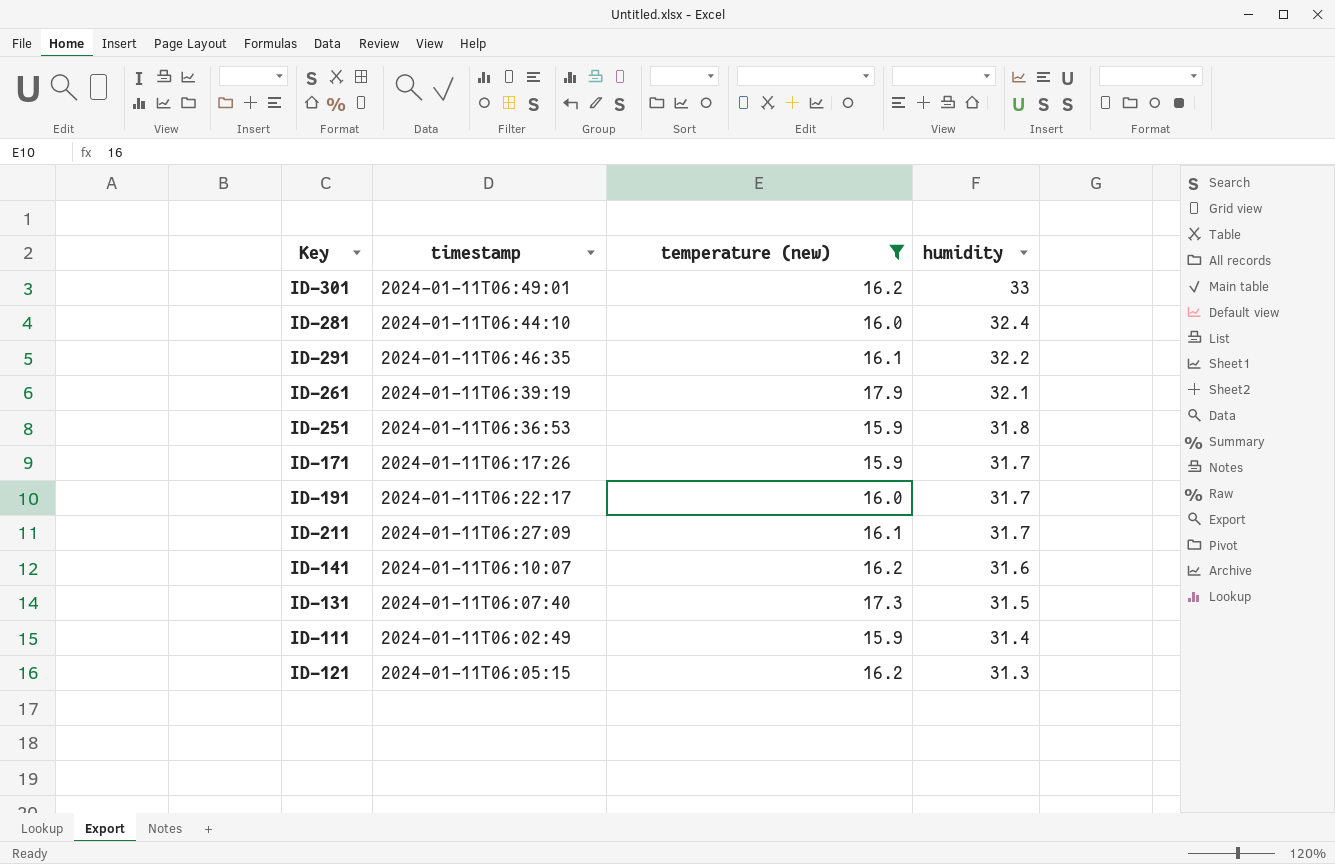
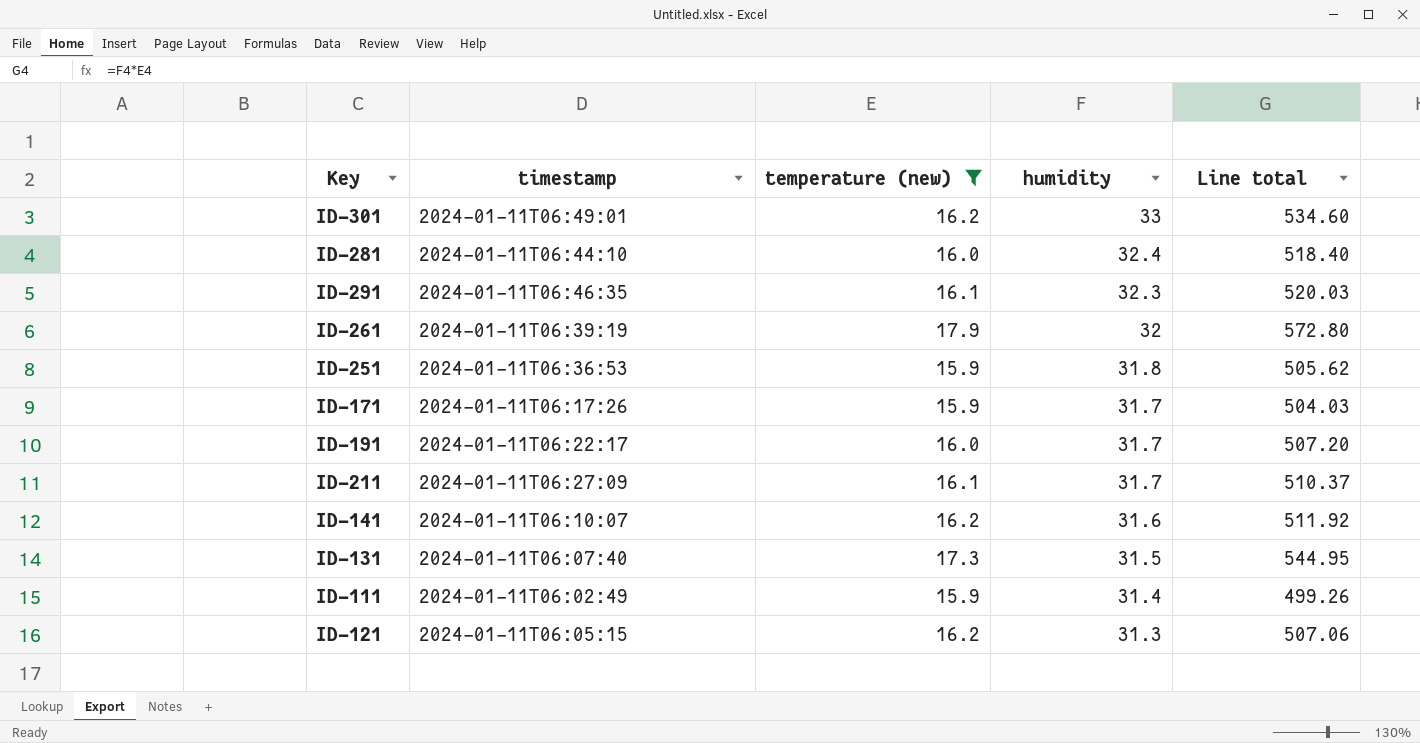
column Line total | formula: none -> [temperature (new)] * [humidity]
ID-291 | humidity: 32.2 -> 32.3
ID-261 | humidity: 32.1 -> 32

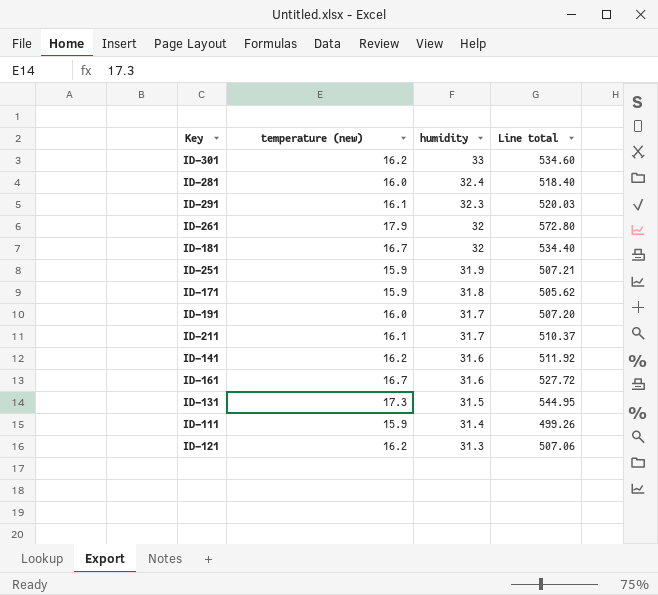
filter: temperature (new) != 16.7 -> none
column timestamp | position: 2 -> none
ID-251 | humidity: 31.8 -> 31.9
ID-251 | Line total: 505.62 -> 507.21
ID-171 | humidity: 31.7 -> 31.8
ID-171 | Line total: 504.03 -> 505.62

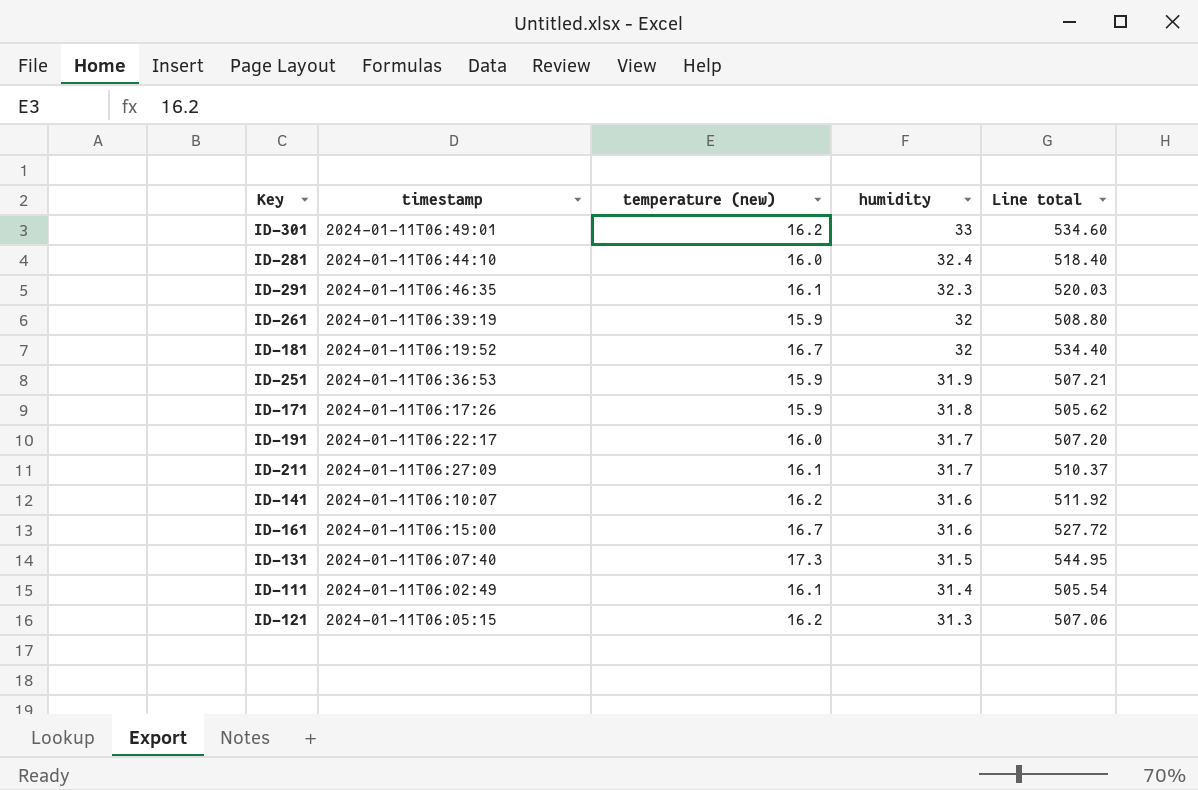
column timestamp | position: none -> 2
ID-261 | temperature (new): 17.9 -> 15.9
ID-261 | Line total: 572.80 -> 508.80
ID-111 | temperature (new): 15.9 -> 16.1
ID-111 | Line total: 499.26 -> 505.54

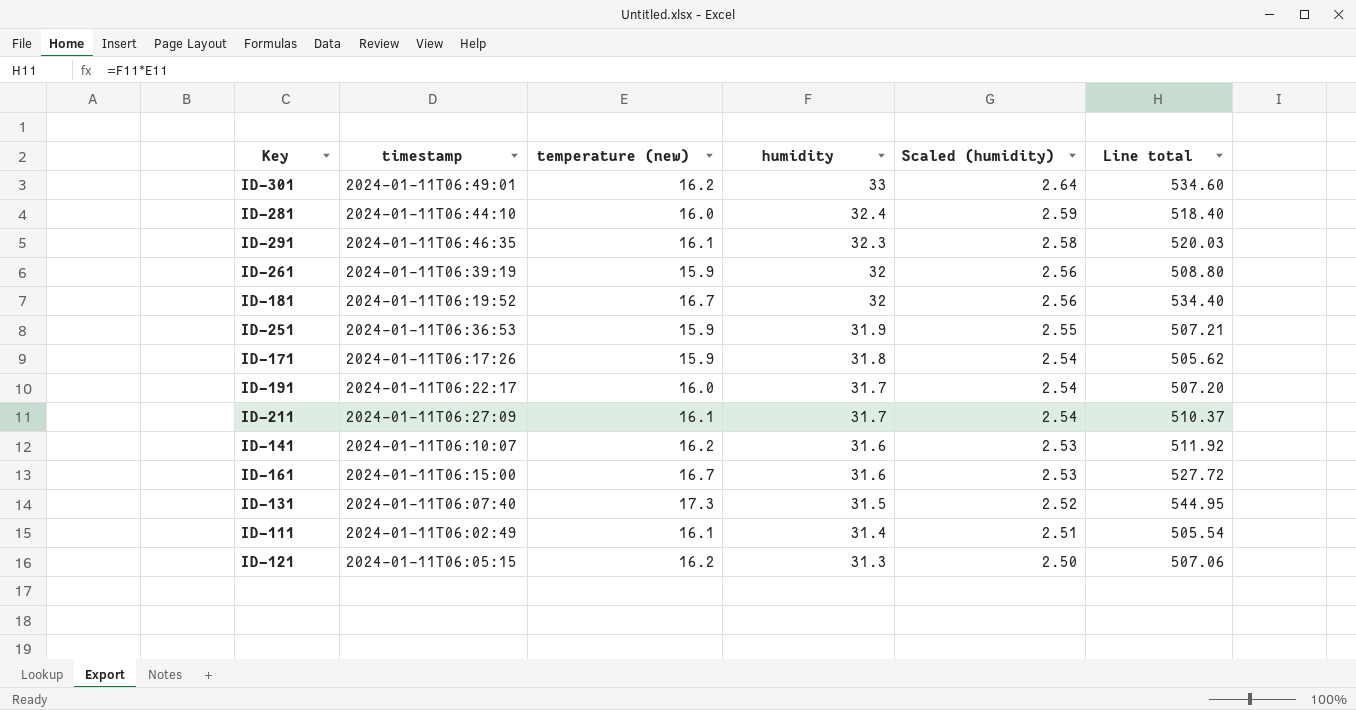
column Scaled (humidity) | formula: none -> [humidity] * 0.08

